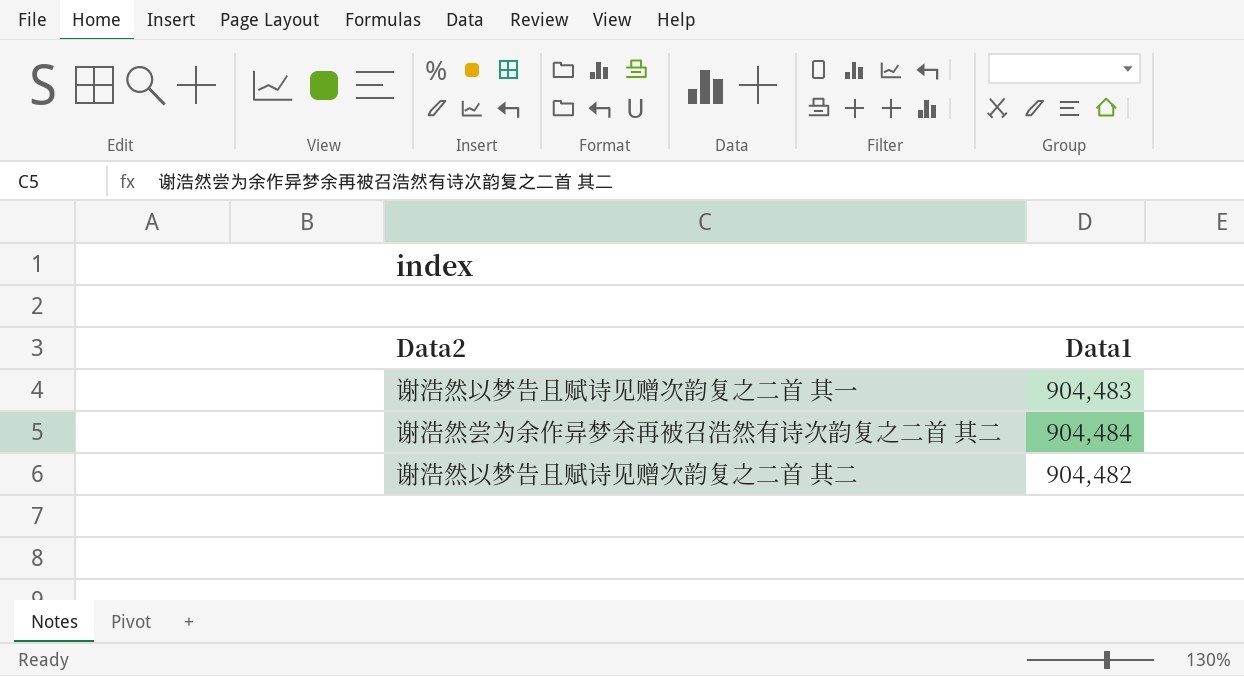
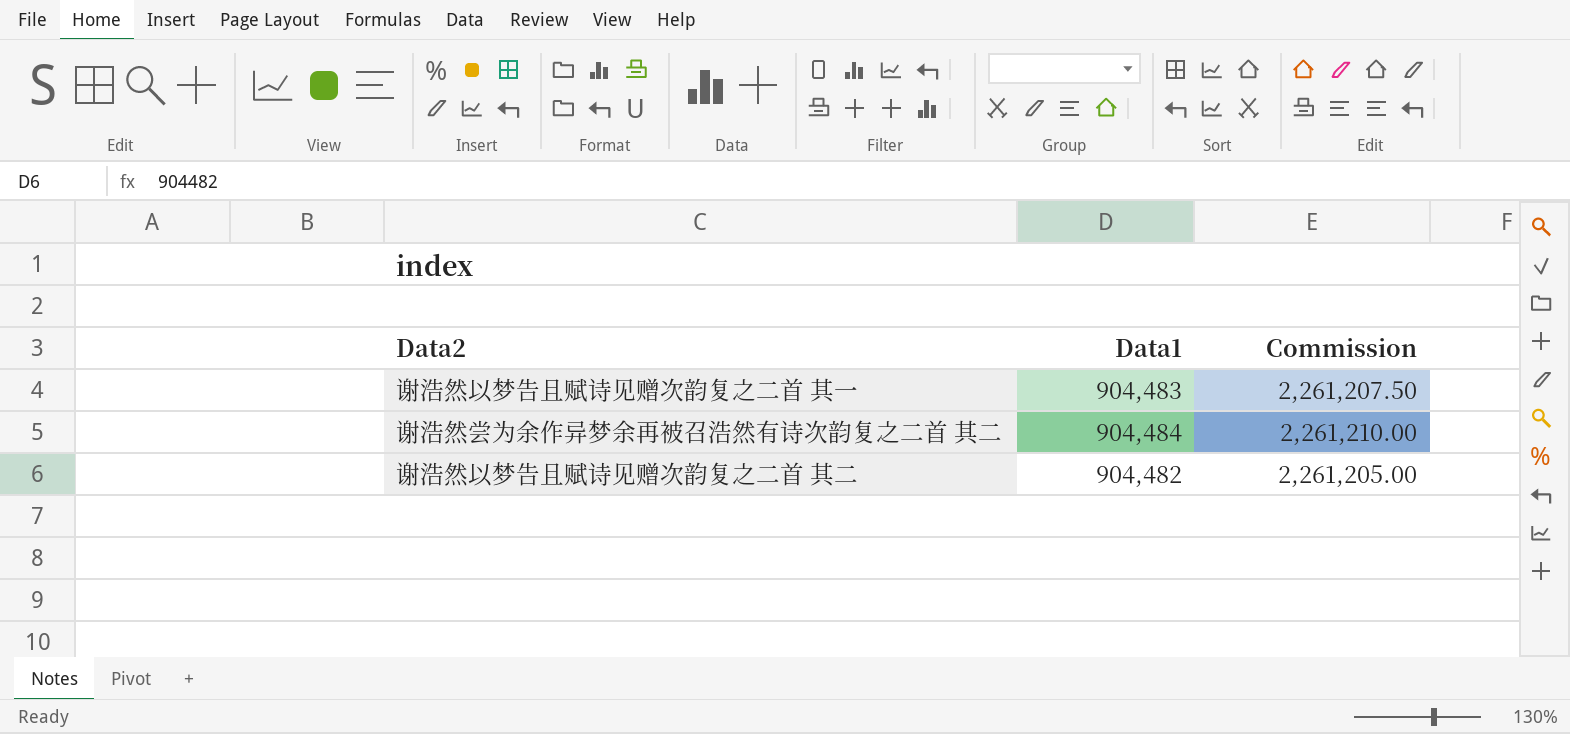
column Commission | formula: none -> [Data1] * 2.5

